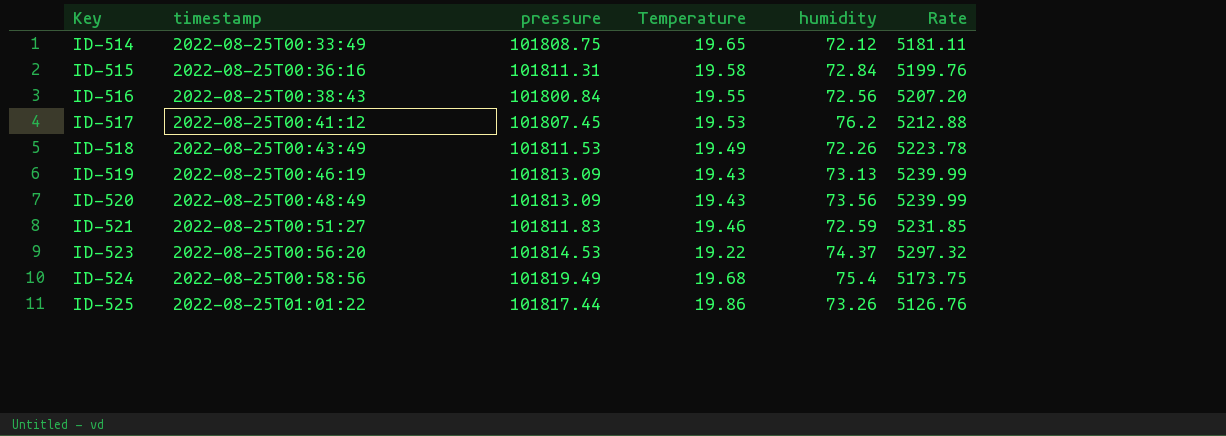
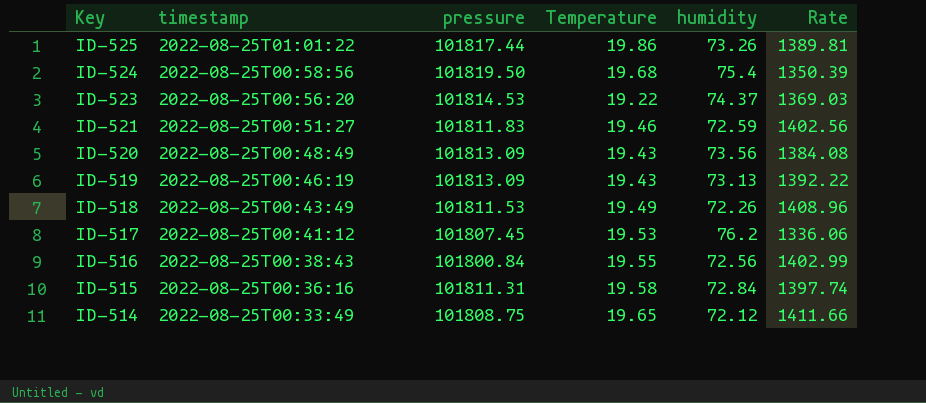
row order: Key ascending -> Key descending
column Rate | formula: [pressure] / [Temperature] -> [pressure] / [humidity]
ID-524 | pressure: 101819.49 -> 101819.50

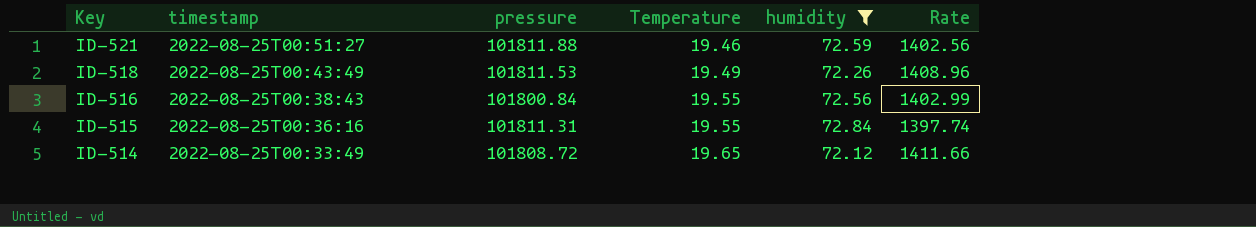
filter: none -> humidity <= 72.84
ID-521 | pressure: 101811.83 -> 101811.88
ID-515 | Temperature: 19.58 -> 19.55
ID-514 | pressure: 101808.75 -> 101808.72

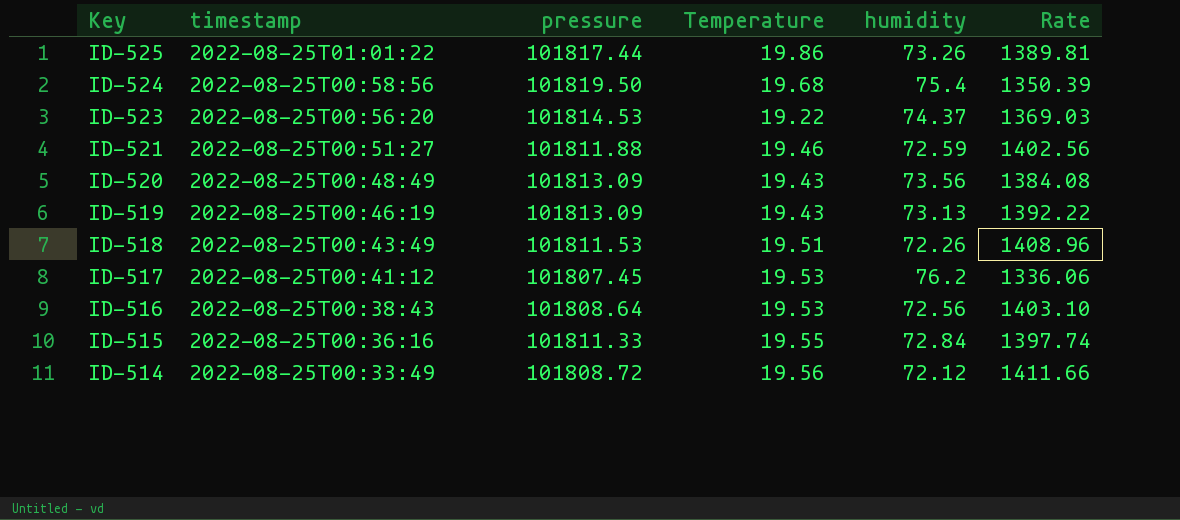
filter: humidity <= 72.84 -> none
ID-518 | Temperature: 19.49 -> 19.51
ID-516 | pressure: 101800.84 -> 101808.64
ID-516 | Temperature: 19.55 -> 19.53
ID-516 | Rate: 1402.99 -> 1403.10
ID-515 | pressure: 101811.31 -> 101811.33
ID-514 | Temperature: 19.65 -> 19.56

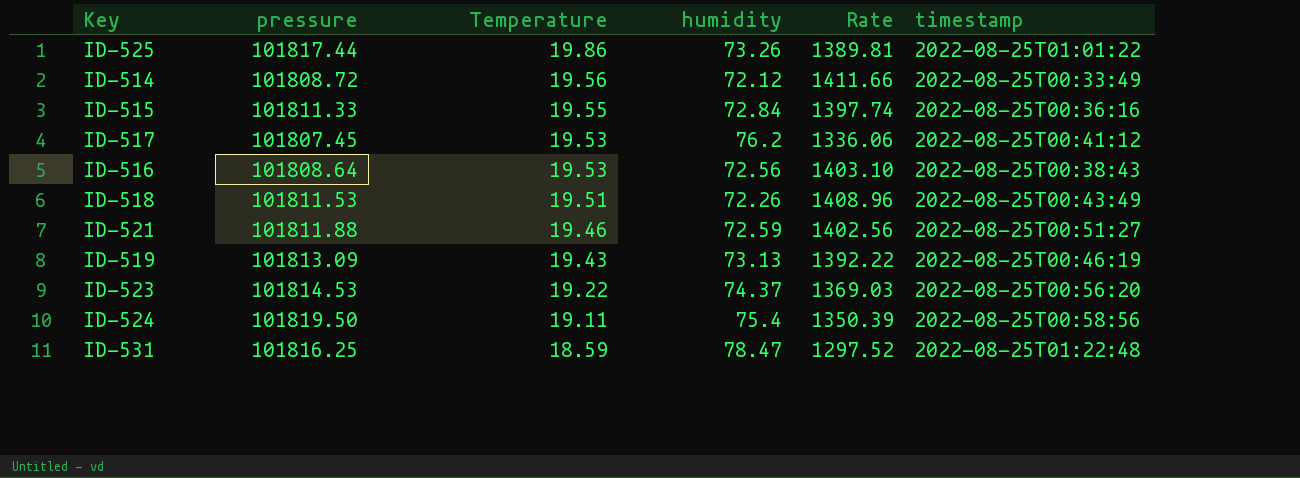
row order: Key descending -> Temperature descending
column timestamp | position: 2 -> 6
row ID-520: 2022-08-25T00:48:49 | 101813.09 | 19.43 | 73.56 | 1384.08 -> none
ID-524 | Temperature: 19.68 -> 19.11
row ID-531: none -> 101816.25 | 18.59 | 78.47 | 1297.52 | 2022-08-25T01:22:48

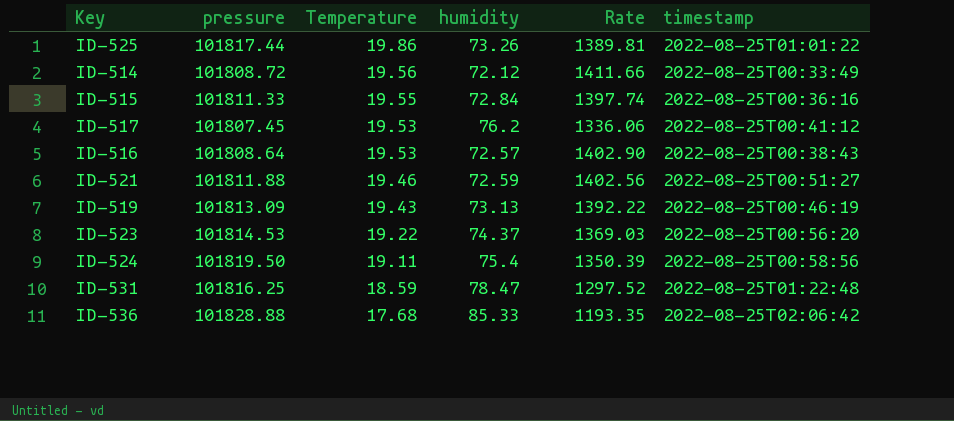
row ID-518: 101811.53 | 19.51 | 72.26 | 1408.96 | 2022-08-25T00:43:49 -> none
ID-516 | humidity: 72.56 -> 72.57
ID-516 | Rate: 1403.10 -> 1402.90
row ID-536: none -> 101828.88 | 17.68 | 85.33 | 1193.35 | 2022-08-25T02:06:42

